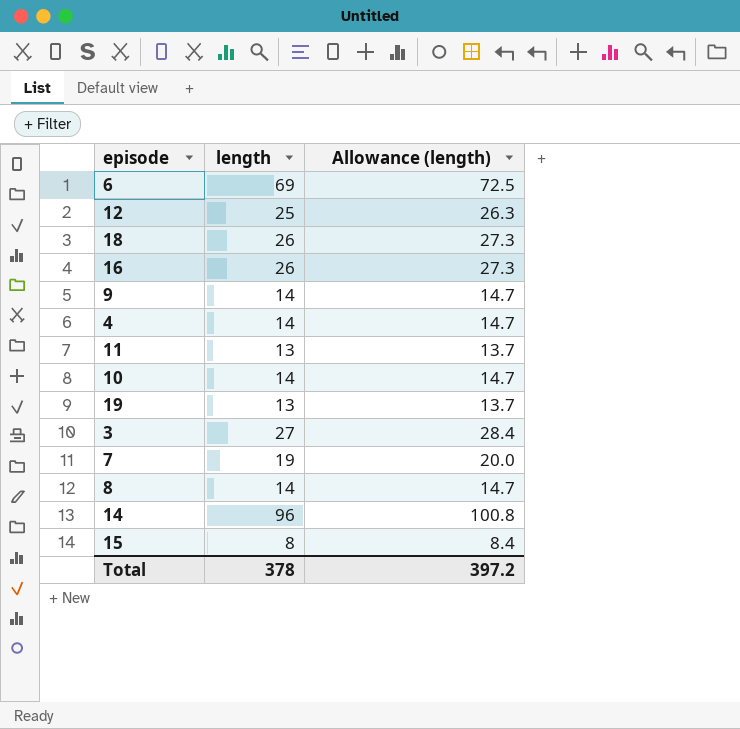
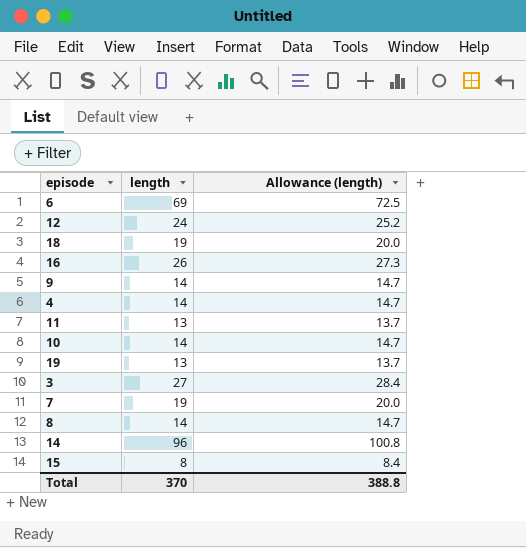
12 | length: 25 -> 24
12 | Allowance (length): 26.3 -> 25.2
18 | length: 26 -> 19
18 | Allowance (length): 27.3 -> 20.0
Total | length: 378 -> 370
Total | Allowance (length): 397.2 -> 388.8

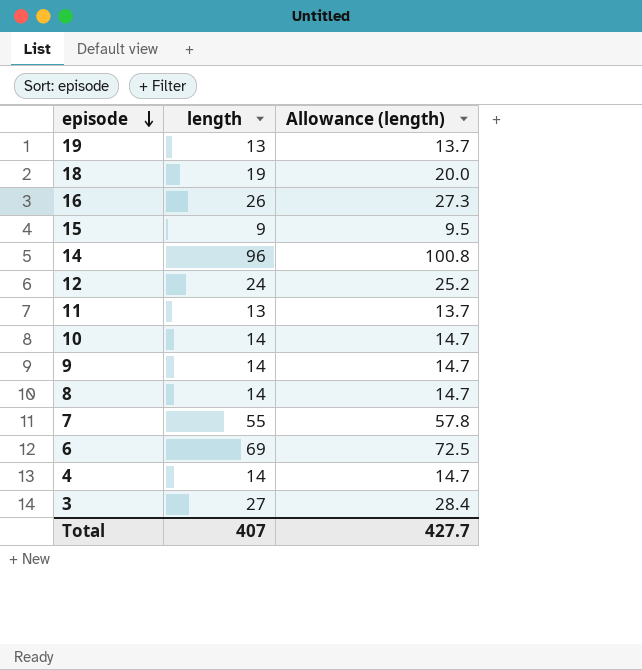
row order: none -> episode descending
15 | length: 8 -> 9
15 | Allowance (length): 8.4 -> 9.5
7 | length: 19 -> 55
7 | Allowance (length): 20.0 -> 57.8
Total | length: 370 -> 407
Total | Allowance (length): 388.8 -> 427.7

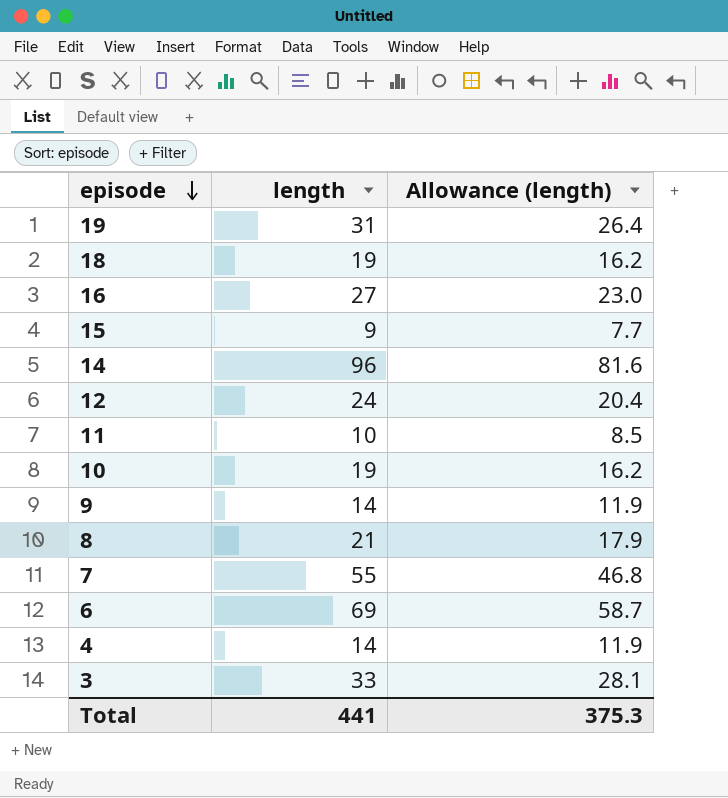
column Allowance (length) | formula: [length] * 1.05 -> [length] * 0.85
19 | length: 13 -> 31
16 | length: 26 -> 27
11 | length: 13 -> 10
10 | length: 14 -> 19
8 | length: 14 -> 21
3 | length: 27 -> 33
Total | length: 407 -> 441
Total | Allowance (length): 427.7 -> 375.3

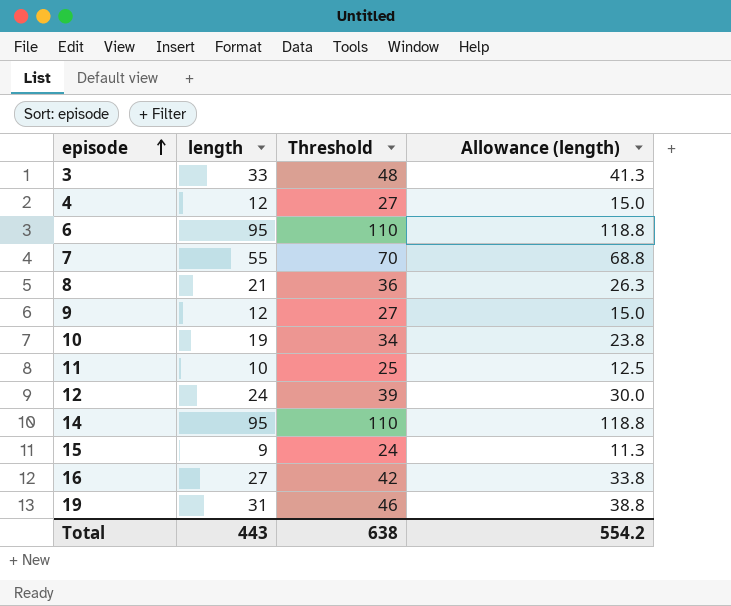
row order: episode descending -> episode ascending
column Threshold | formula: none -> [length] + 15
column Allowance (length) | formula: [length] * 0.85 -> [length] * 1.25
row 18: 19 | 16.2 -> none
4 | length: 14 -> 12
6 | length: 69 -> 95
9 | length: 14 -> 12
14 | length: 96 -> 95
Total | length: 441 -> 443
Total | Allowance (length): 375.3 -> 554.2

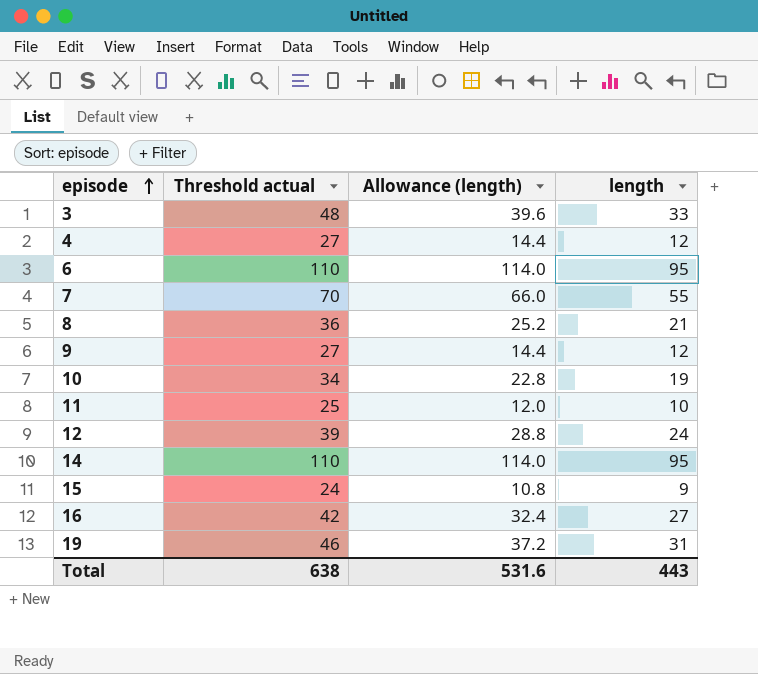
column name: Threshold -> Threshold actual
column Allowance (length) | formula: [length] * 1.25 -> [length] * 1.2
column length | position: 2 -> 4
Total | Allowance (length): 554.2 -> 531.6

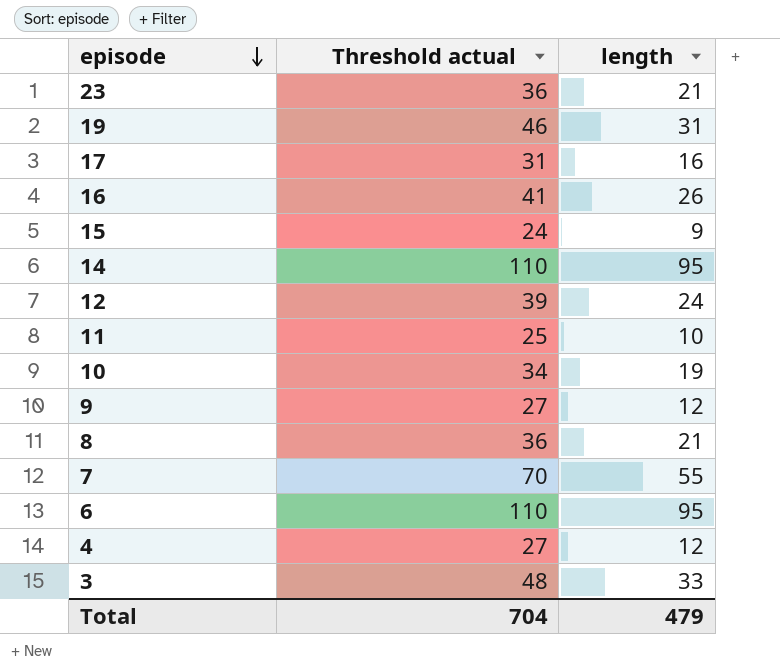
row order: episode ascending -> episode descending
column Allowance (length) | formula: [length] * 1.2 -> none
row 23: none -> 36 | 21
row 17: none -> 31 | 16
16 | Threshold actual: 42 -> 41
16 | length: 27 -> 26
Total | Threshold actual: 638 -> 704
Total | length: 443 -> 479

